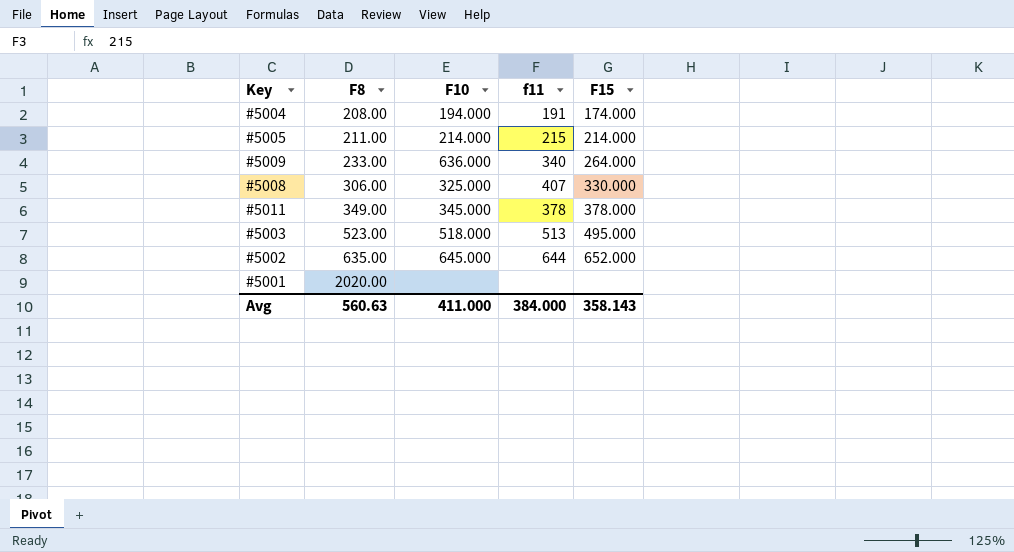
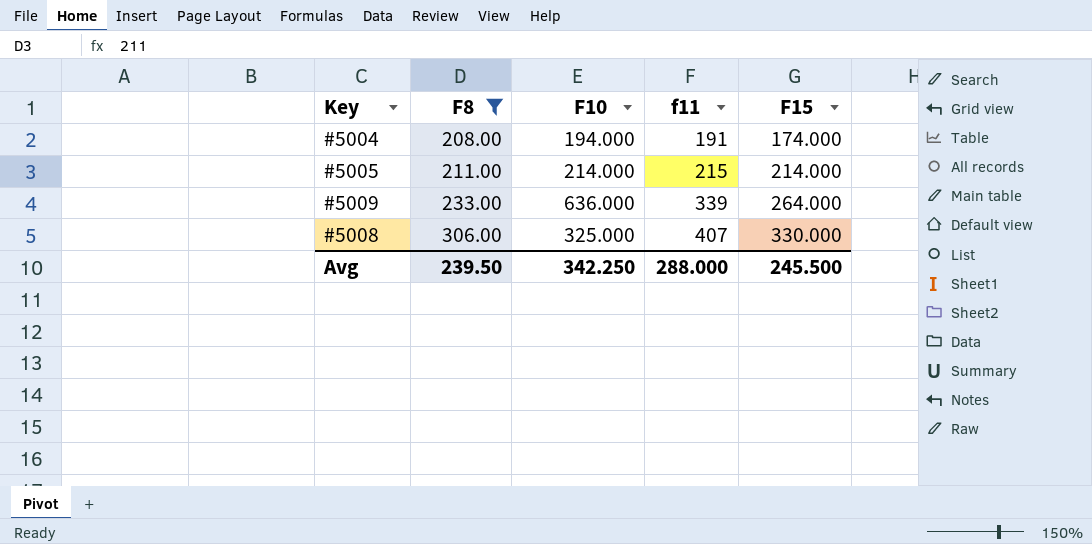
filter: none -> F8 <= 306.00
#5009 | f11: 340 -> 339
Avg | F8: 560.63 -> 239.50
Avg | F10: 411.000 -> 342.250
Avg | f11: 384.000 -> 288.000
Avg | F15: 358.143 -> 245.500

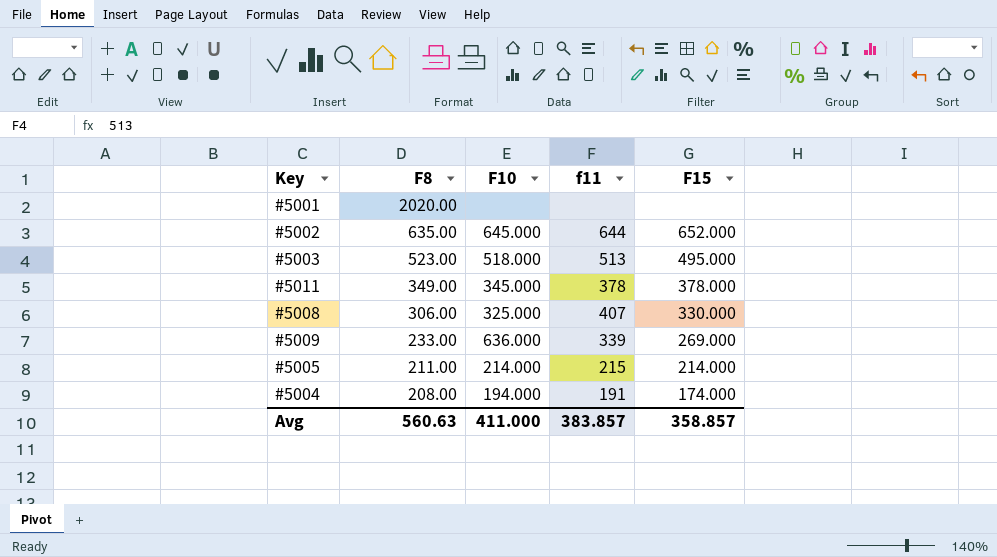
filter: F8 <= 306.00 -> none
row order: F8 ascending -> F8 descending
#5009 | F15: 264.000 -> 269.000
Avg | F8: 239.50 -> 560.63
Avg | F10: 342.250 -> 411.000
Avg | f11: 288.000 -> 383.857
Avg | F15: 245.500 -> 358.857

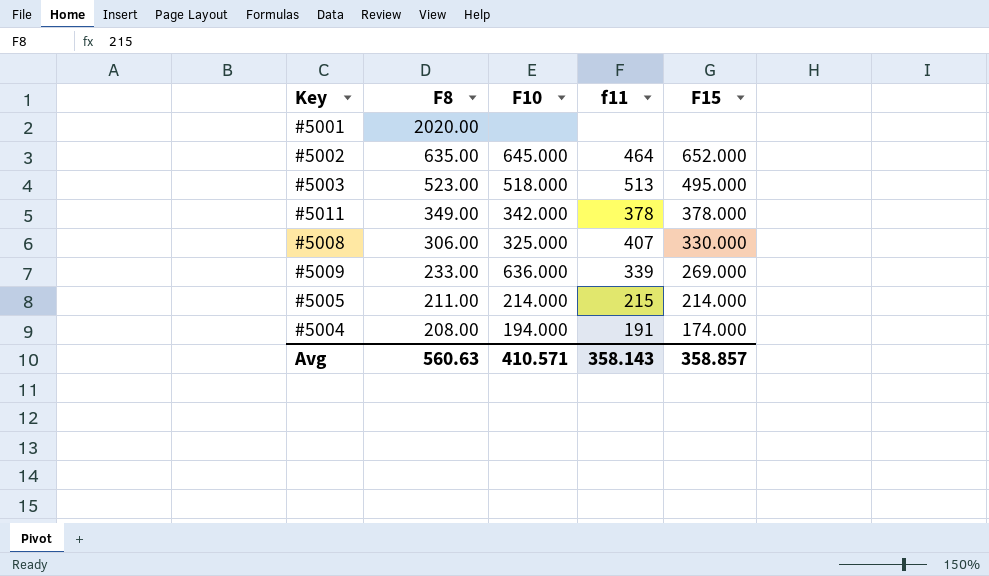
#5002 | f11: 644 -> 464
#5011 | F10: 345.000 -> 342.000
Avg | F10: 411.000 -> 410.571
Avg | f11: 383.857 -> 358.143

